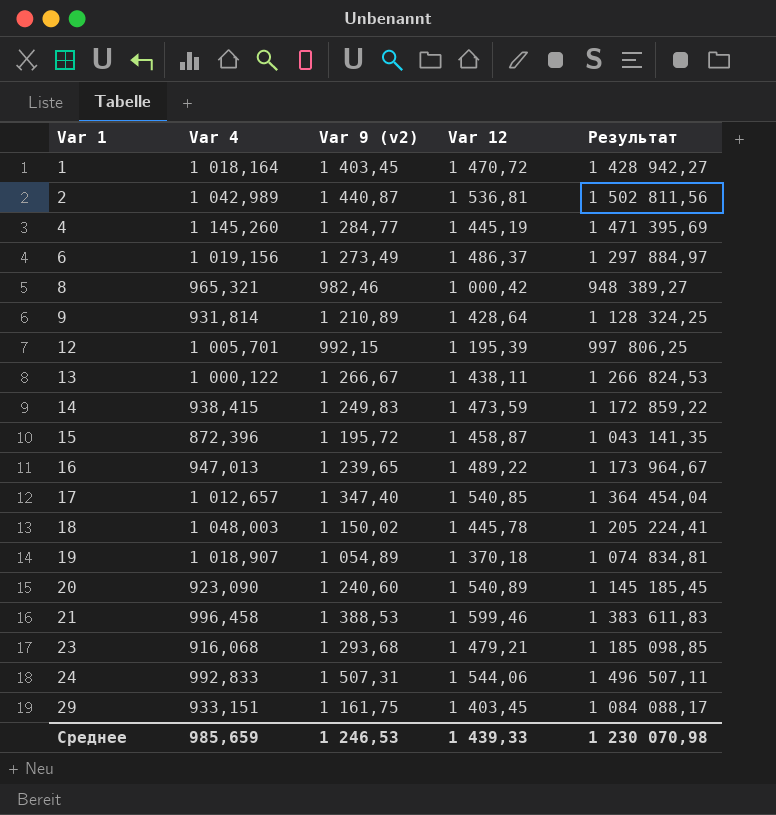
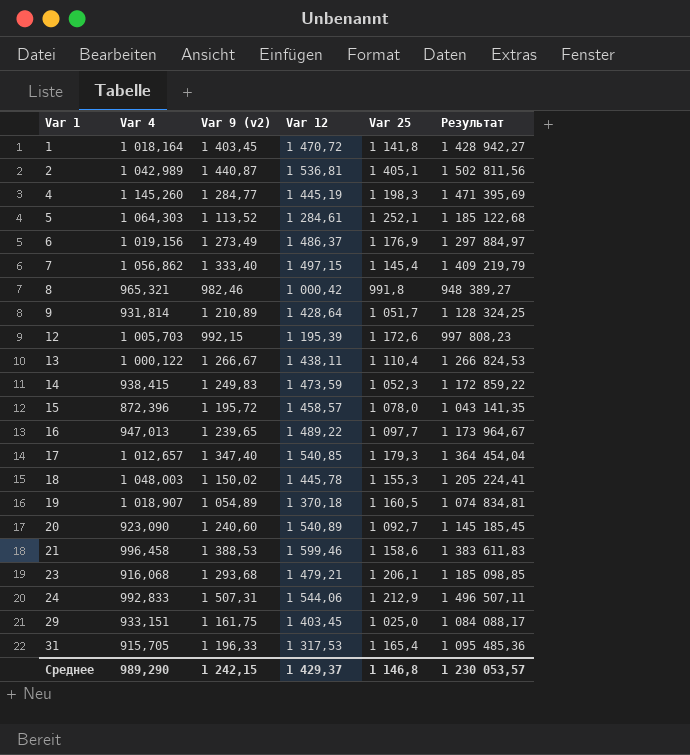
column Var 25 | position: none -> 5
row 5: none -> 1 064,303 | 1 113,52 | 1 284,61 | 1 252,1 | 1 185 122,68
row 7: none -> 1 056,862 | 1 333,40 | 1 497,15 | 1 145,4 | 1 409 219,79
12 | Var 4: 1 005,701 -> 1 005,703
12 | Результат: 997 806,25 -> 997 808,23
15 | Var 12: 1 458,87 -> 1 458,57
row 31: none -> 915,705 | 1 196,33 | 1 317,53 | 1 165,4 | 1 095 485,36
Среднее | Var 4: 985,659 -> 989,290
Среднее | Var 9 (v2): 1 246,53 -> 1 242,15
Среднее | Var 12: 1 439,33 -> 1 429,37
Среднее | Результат: 1 230 070,98 -> 1 230 053,57

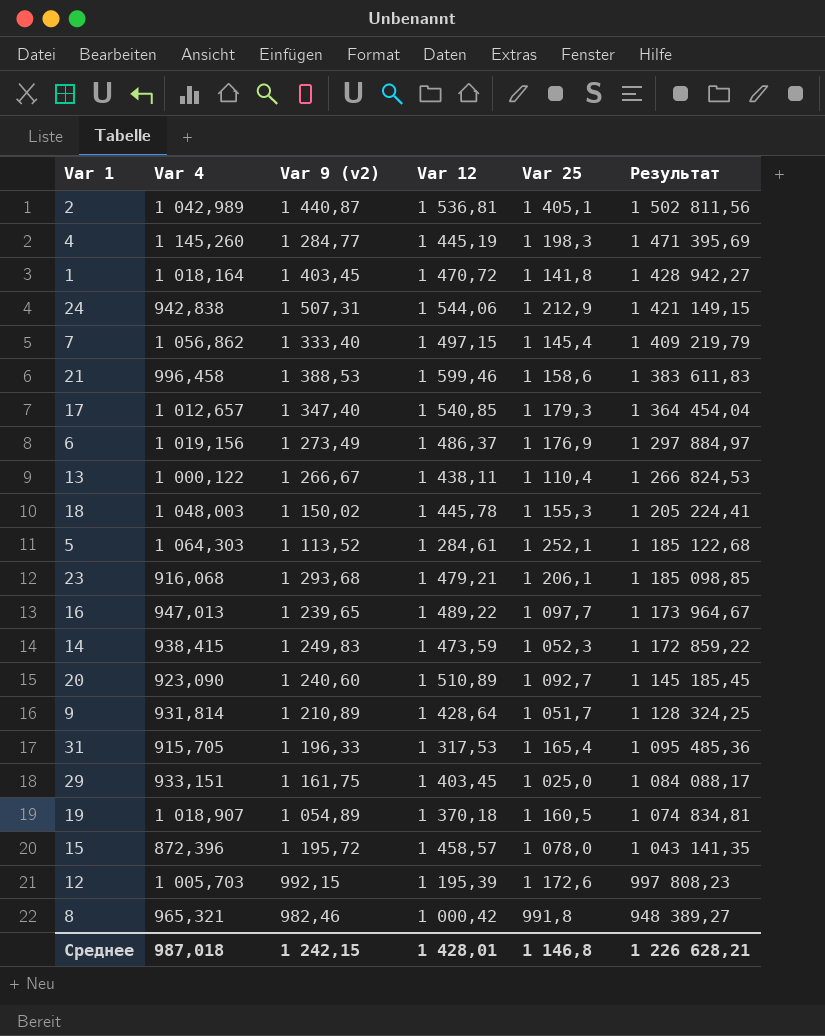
row order: Var 1 ascending -> Результат descending
24 | Var 4: 992,833 -> 942,838
24 | Результат: 1 496 507,11 -> 1 421 149,15
20 | Var 12: 1 540,89 -> 1 510,89
Среднее | Var 4: 989,290 -> 987,018
Среднее | Var 12: 1 429,37 -> 1 428,01
Среднее | Результат: 1 230 053,57 -> 1 226 628,21

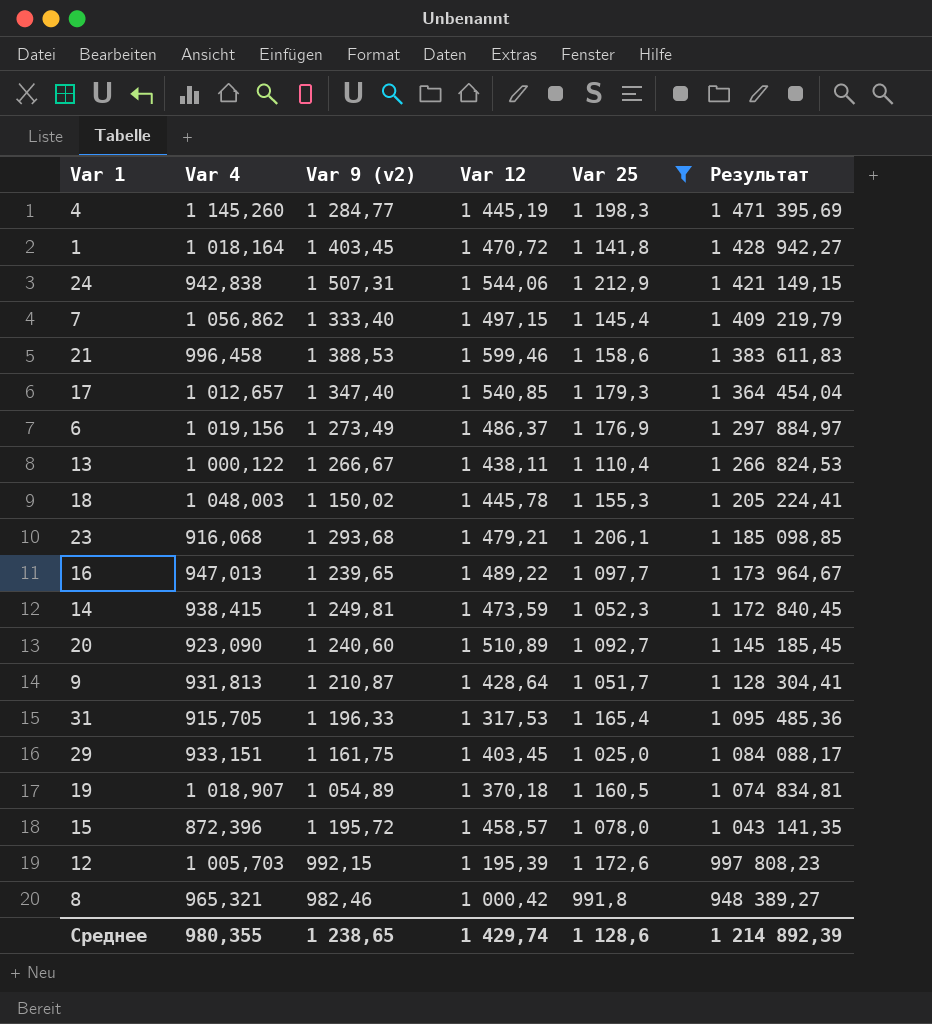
filter: none -> Var 25 <= 1 212,9
14 | Var 9 (v2): 1 249,83 -> 1 249,81
14 | Результат: 1 172 859,22 -> 1 172 840,45
9 | Var 4: 931,814 -> 931,813
9 | Var 9 (v2): 1 210,89 -> 1 210,87
9 | Результат: 1 128 324,25 -> 1 128 304,41
Среднее | Var 4: 987,018 -> 980,355
Среднее | Var 9 (v2): 1 242,15 -> 1 238,65
Среднее | Var 12: 1 428,01 -> 1 429,74
Среднее | Var 25: 1 146,8 -> 1 128,6
Среднее | Результат: 1 226 628,21 -> 1 214 892,39

